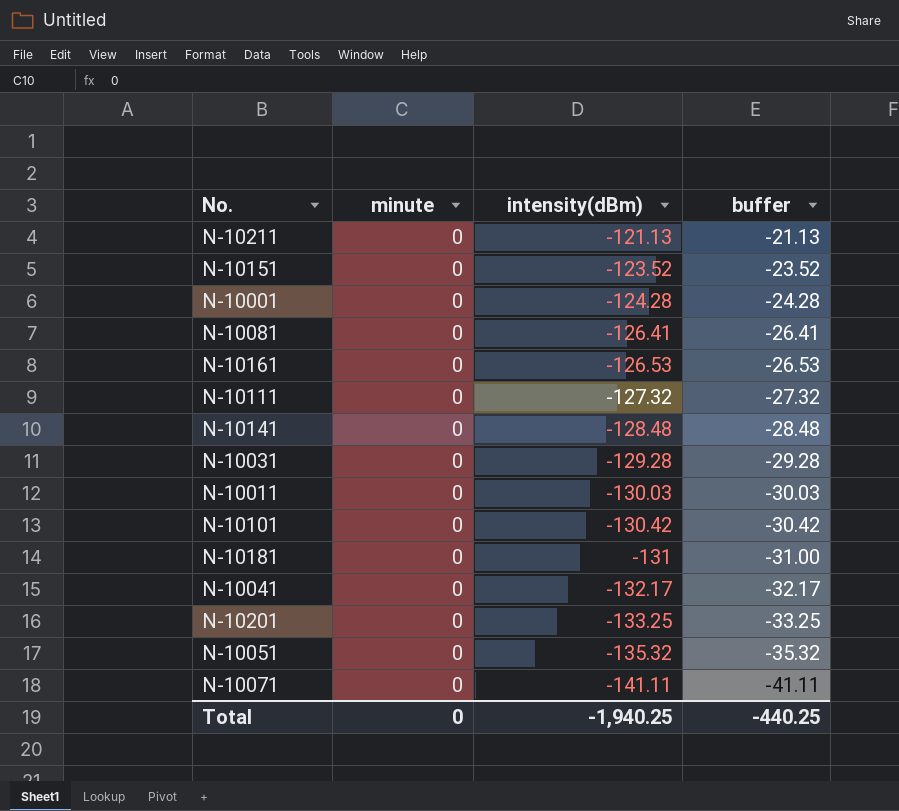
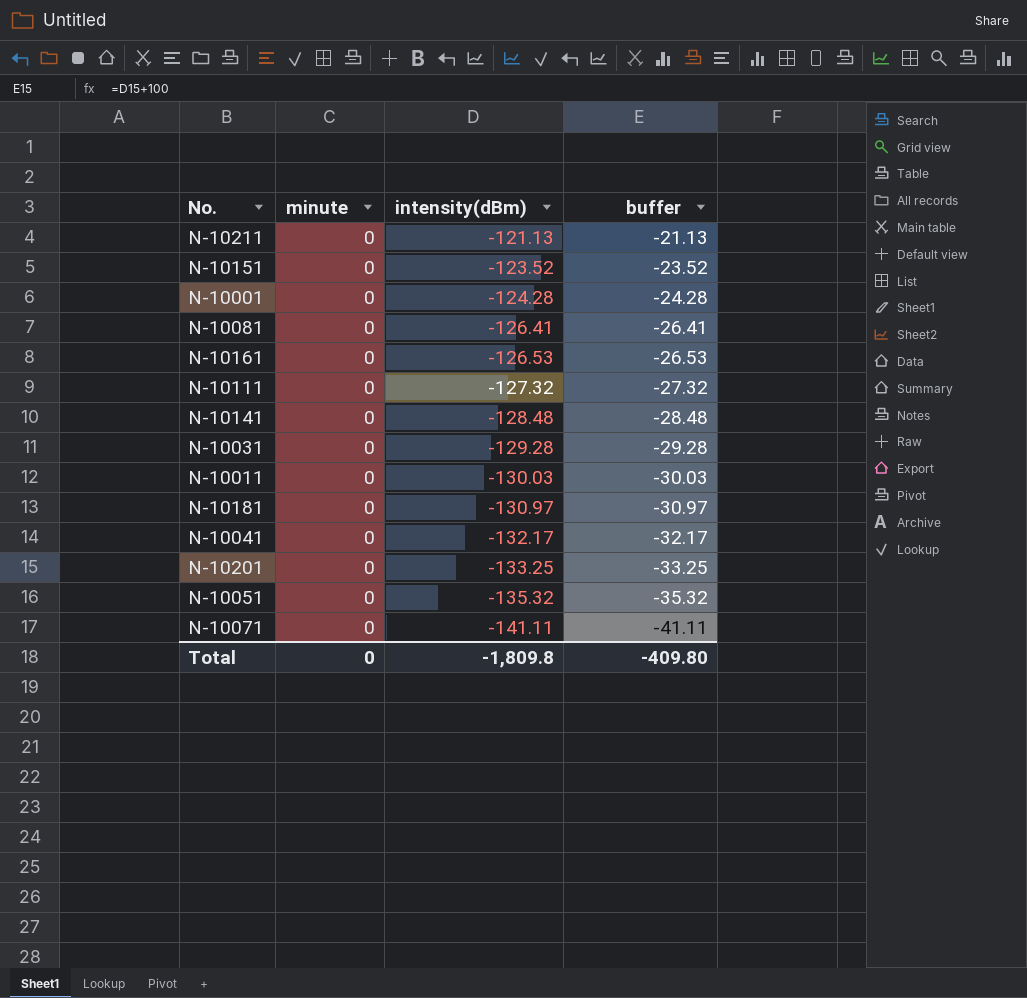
row N-10101: 0 | -130.42 | -30.42 -> none
N-10181 | intensity(dBm): -131 -> -130.97
N-10181 | buffer: -31.00 -> -30.97
Total | intensity(dBm): -1,940.25 -> -1,809.8
Total | buffer: -440.25 -> -409.80

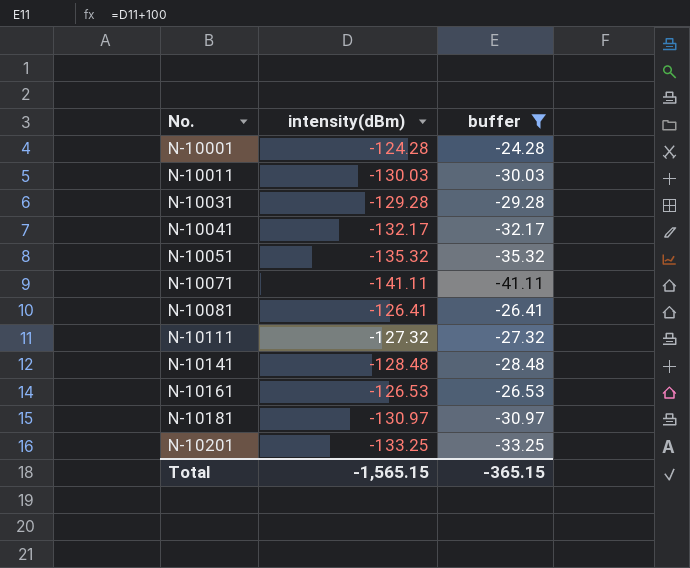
filter: none -> buffer <= -24.28
row order: intensity(dBm) descending -> No. ascending
column minute | position: 2 -> none
Total | intensity(dBm): -1,809.8 -> -1,565.15
Total | buffer: -409.80 -> -365.15

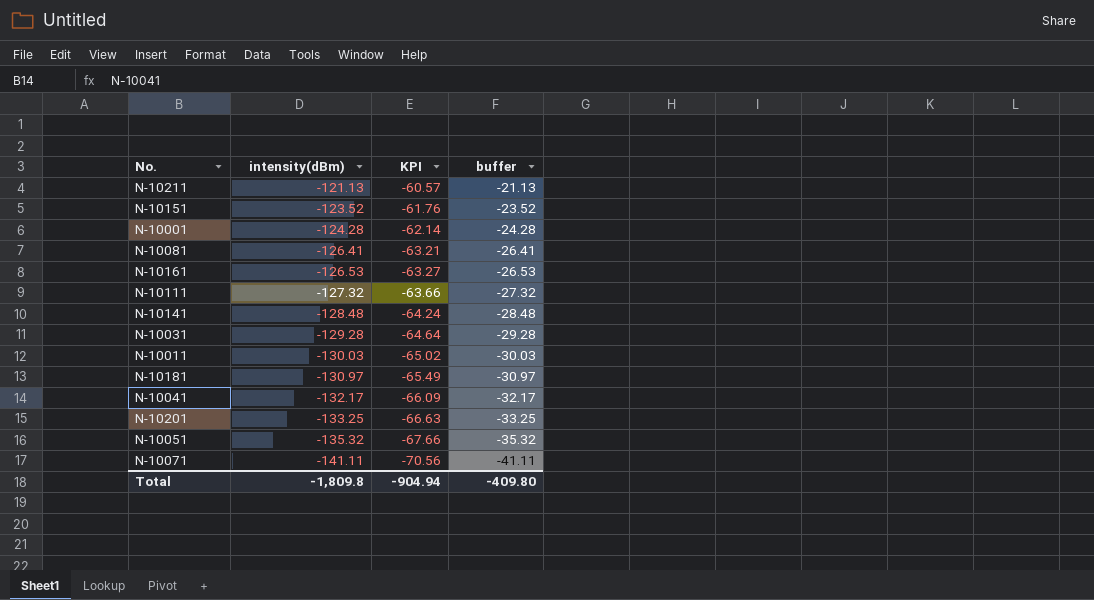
filter: buffer <= -24.28 -> none
row order: No. ascending -> intensity(dBm) descending
column KPI | formula: none -> [intensity(dBm)] * 0.5
Total | intensity(dBm): -1,565.15 -> -1,809.8
Total | buffer: -365.15 -> -409.80

